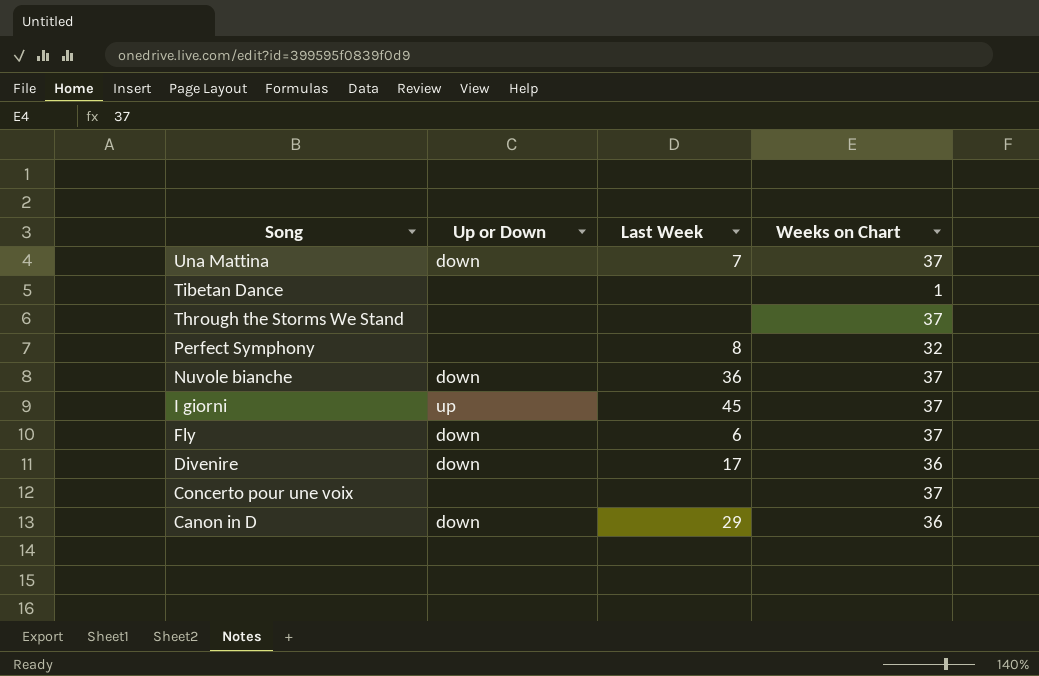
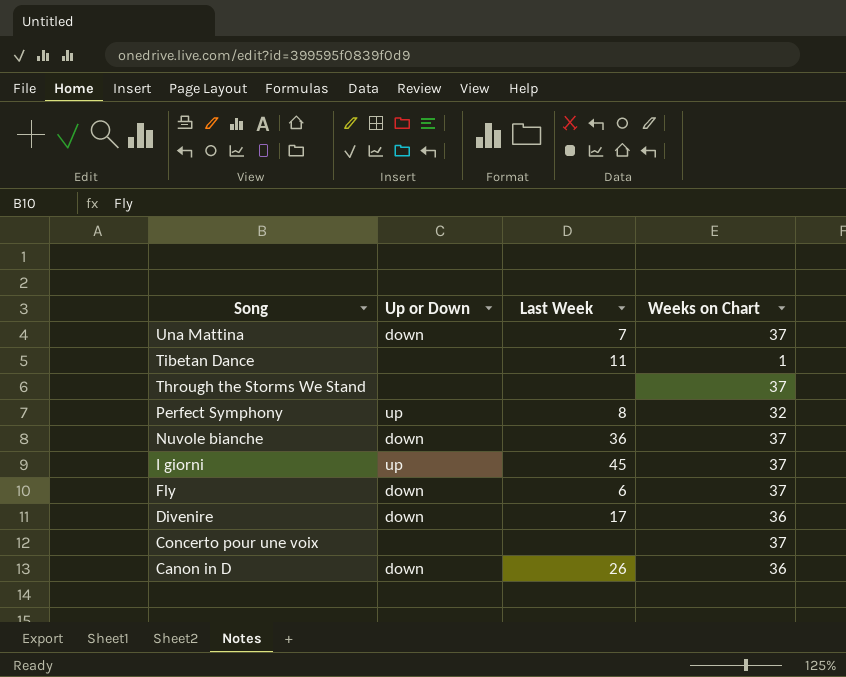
Tibetan Dance | Last Week: none -> 11
Perfect Symphony | Up or Down: none -> up
Canon in D | Last Week: 29 -> 26

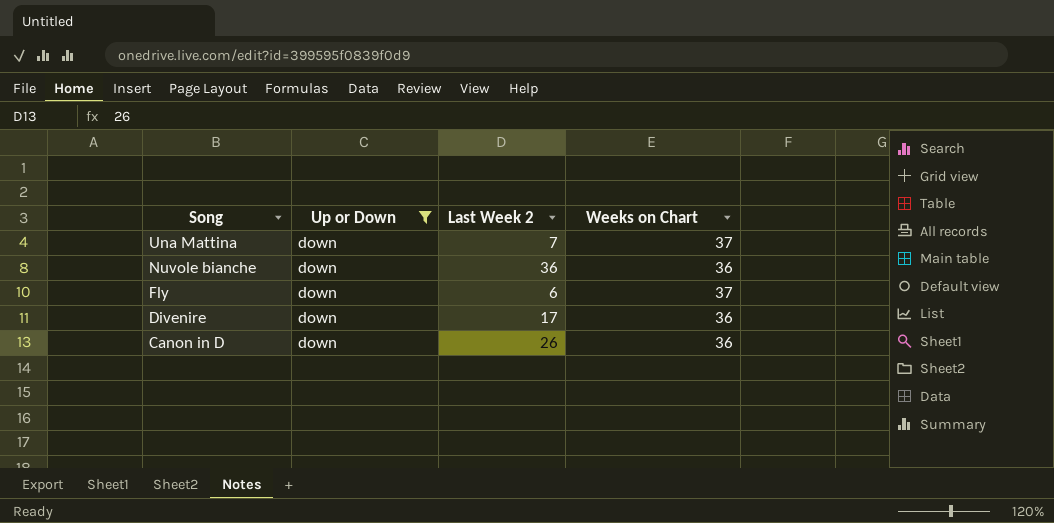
filter: none -> Up or Down = down
column name: Last Week -> Last Week 2
Nuvole bianche | Weeks on Chart: 37 -> 36

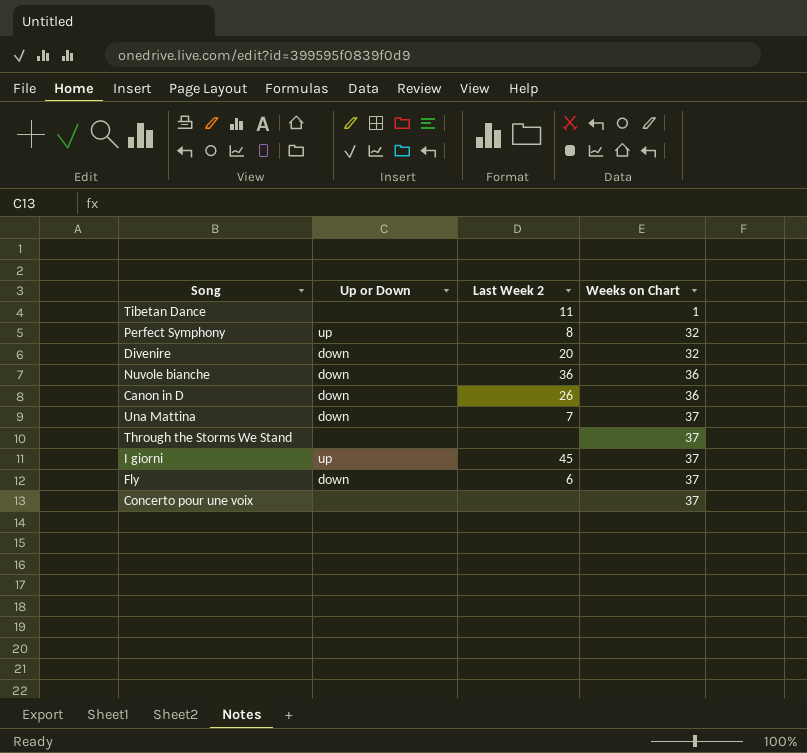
filter: Up or Down = down -> none
row order: Song descending -> Weeks on Chart ascending
Divenire | Last Week 2: 17 -> 20
Divenire | Weeks on Chart: 36 -> 32

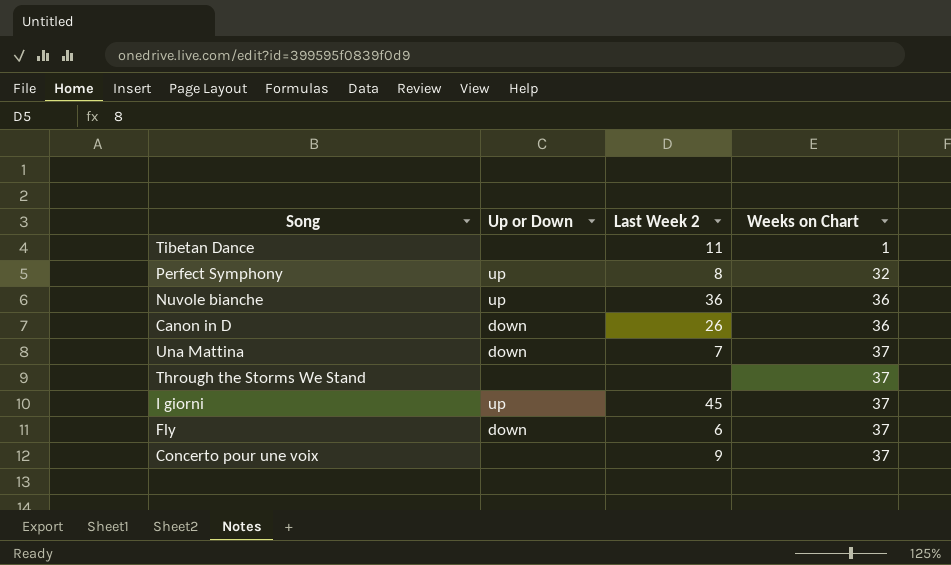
row Divenire: down | 20 | 32 -> none
Nuvole bianche | Up or Down: down -> up
Concerto pour une voix | Last Week 2: none -> 9

